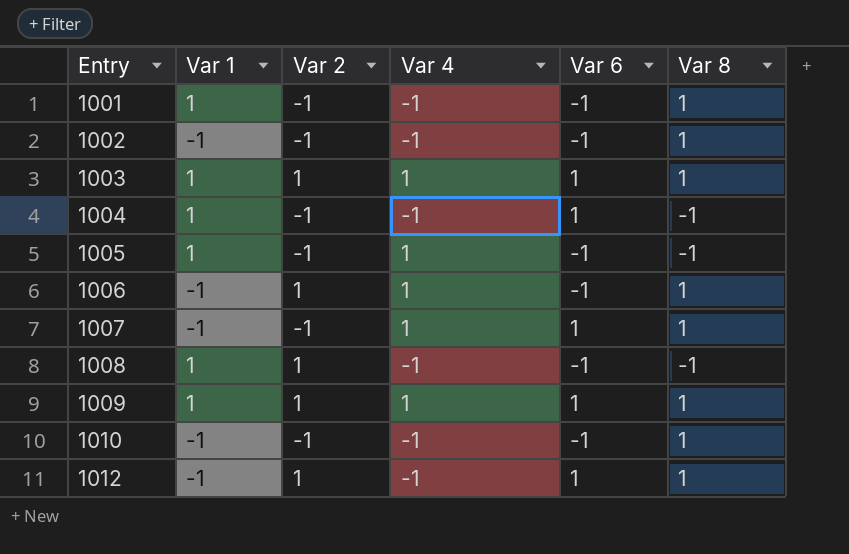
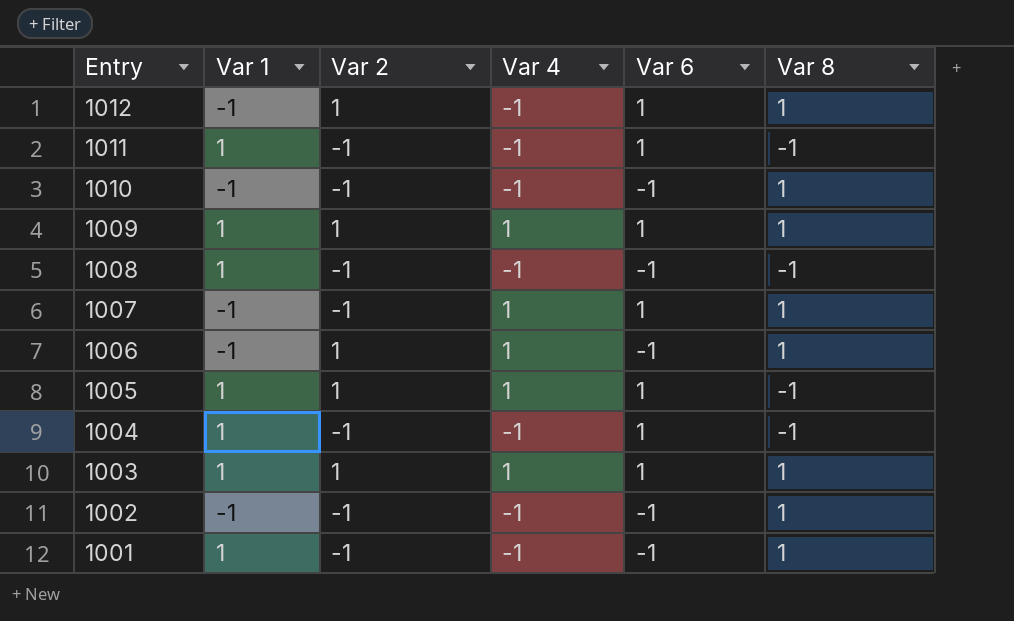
row order: Entry ascending -> Entry descending
row 1011: none -> 1 | -1 | -1 | 1 | -1
1008 | Var 2: 1 -> -1
1005 | Var 2: -1 -> 1
1005 | Var 6: -1 -> 1

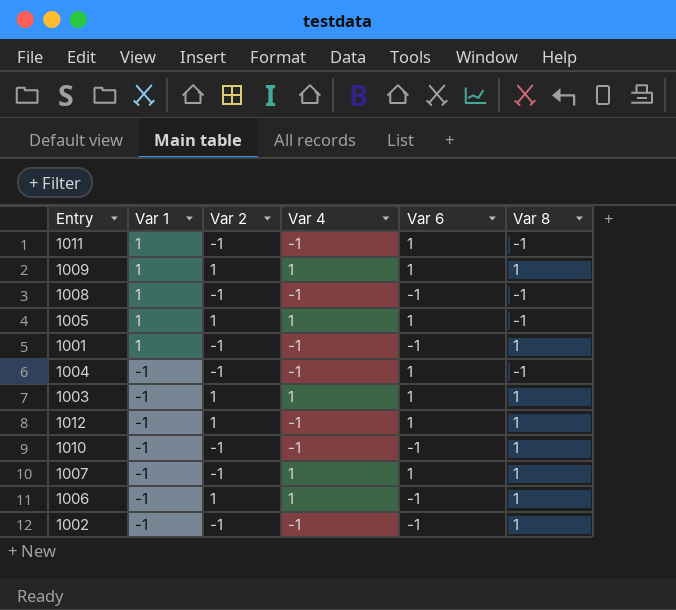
row order: Entry descending -> Var 1 descending
1004 | Var 1: 1 -> -1
1003 | Var 1: 1 -> -1

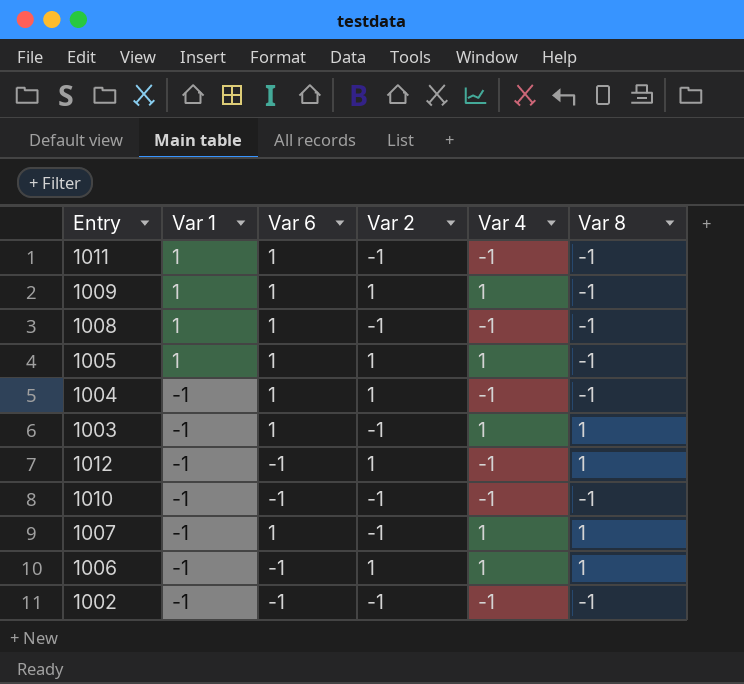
column Var 6 | position: 5 -> 3
row 1001: 1 | -1 | -1 | -1 | 1 -> none
1009 | Var 8: 1 -> -1
1008 | Var 6: -1 -> 1
1004 | Var 2: -1 -> 1
1003 | Var 2: 1 -> -1
1012 | Var 6: 1 -> -1
1010 | Var 8: 1 -> -1
1002 | Var 8: 1 -> -1

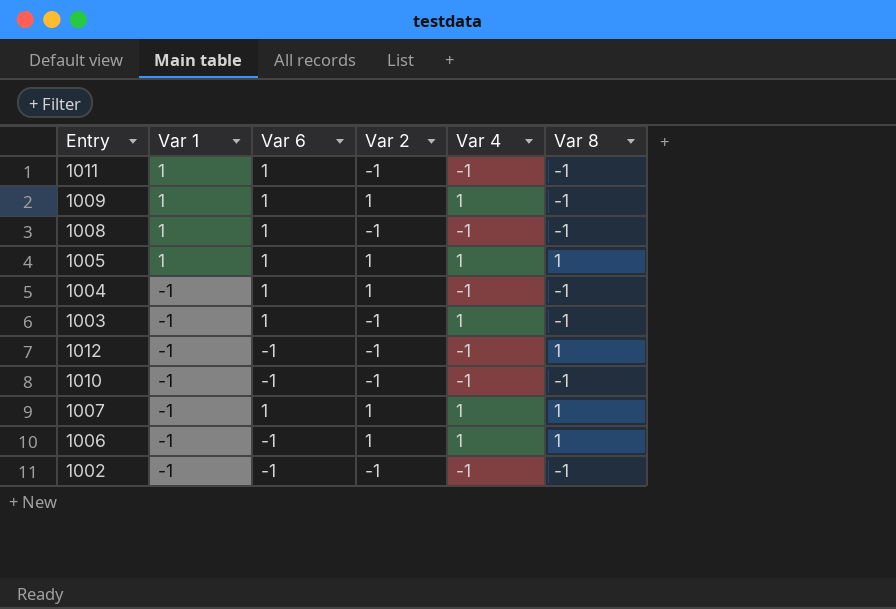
1005 | Var 8: -1 -> 1
1003 | Var 8: 1 -> -1
1012 | Var 2: 1 -> -1
1007 | Var 2: -1 -> 1

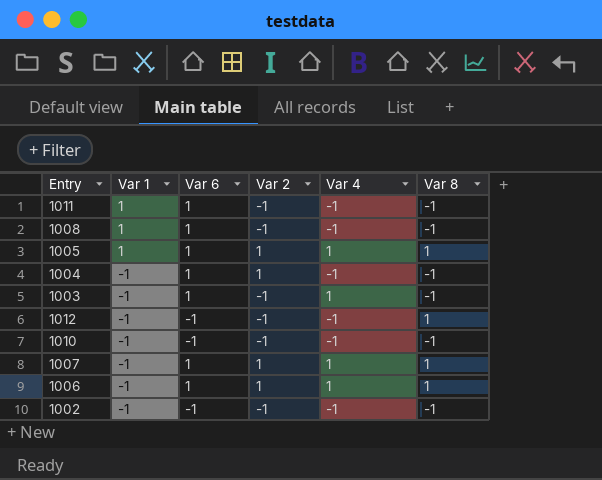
row 1009: 1 | 1 | 1 | 1 | -1 -> none
1006 | Var 6: -1 -> 1

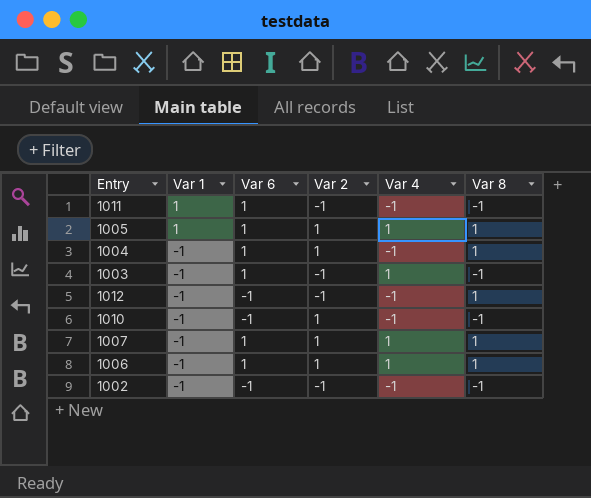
row 1008: 1 | 1 | -1 | -1 | -1 -> none
1004 | Var 8: -1 -> 1
1010 | Var 2: -1 -> 1

